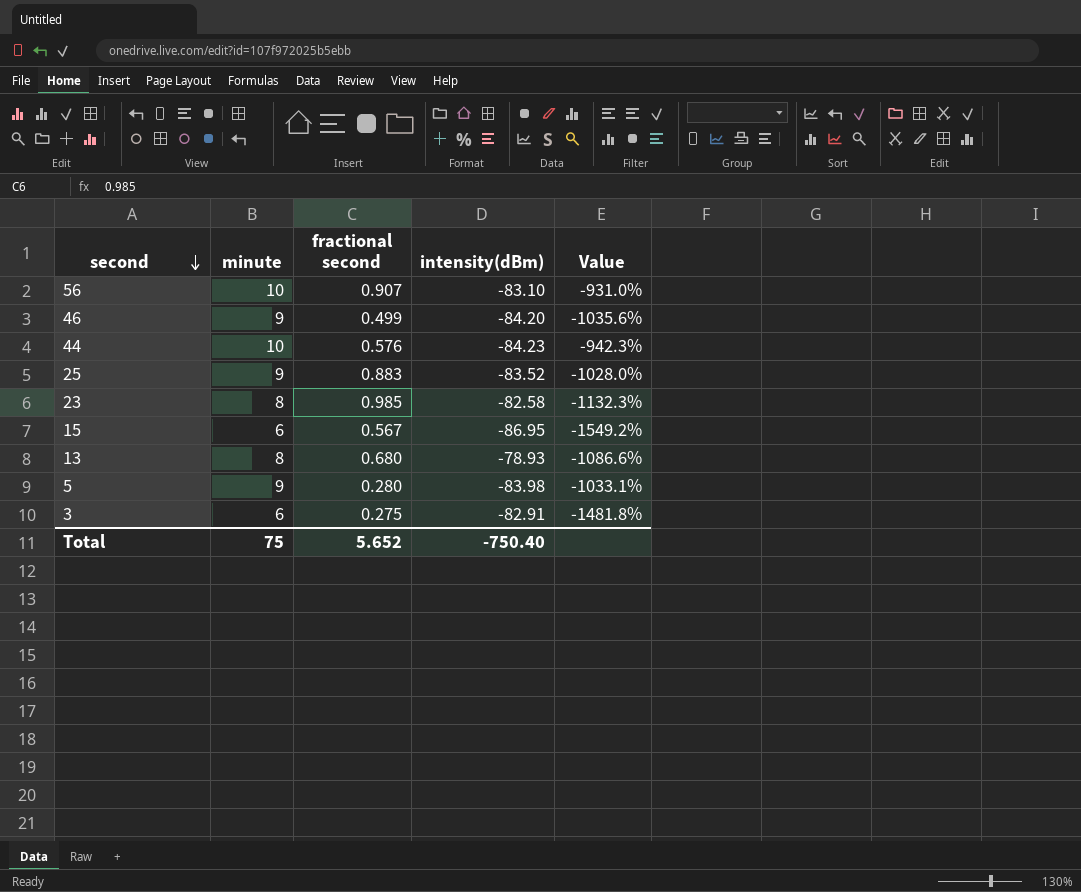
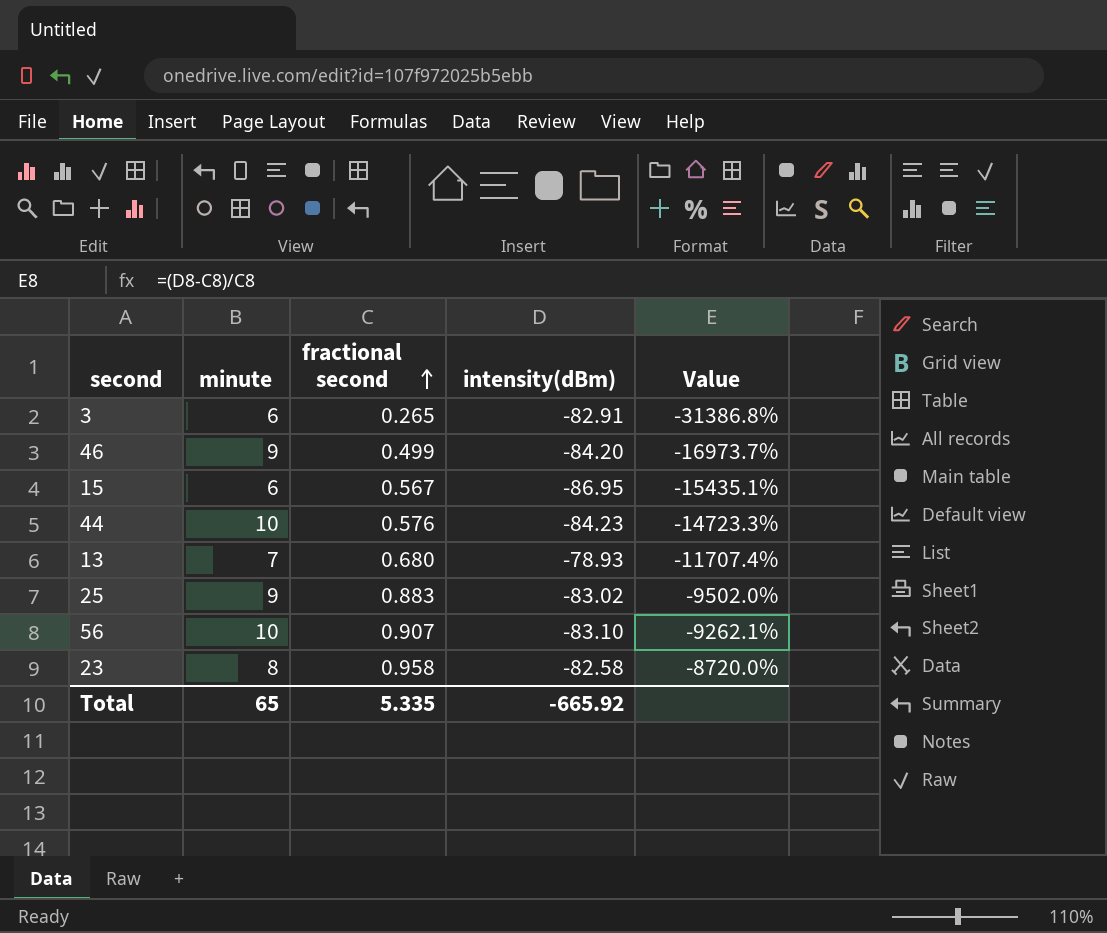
row order: second descending -> fractional second ascending
column Value | formula: ([intensity(dBm)] - [minute]) / [minute] -> ([intensity(dBm)] - [fractional second]) / [fractional second]
row 5: 9 | 0.280 | -83.98 | -1033.1% -> none
3 | fractional second: 0.275 -> 0.265
13 | minute: 8 -> 7
25 | intensity(dBm): -83.52 -> -83.02
23 | fractional second: 0.985 -> 0.958
Total | minute: 75 -> 65
Total | fractional second: 5.652 -> 5.335
Total | intensity(dBm): -750.40 -> -665.92

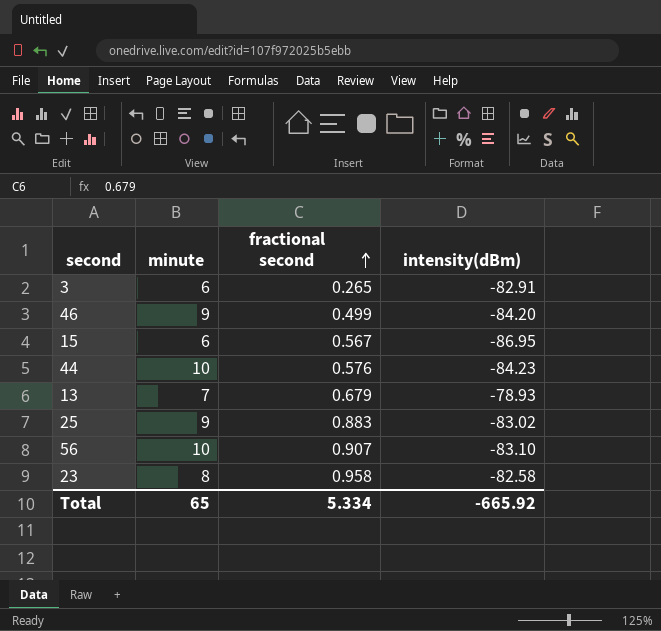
column Value | formula: ([intensity(dBm)] - [fractional second]) / [fractional second] -> none
13 | fractional second: 0.680 -> 0.679
Total | fractional second: 5.335 -> 5.334

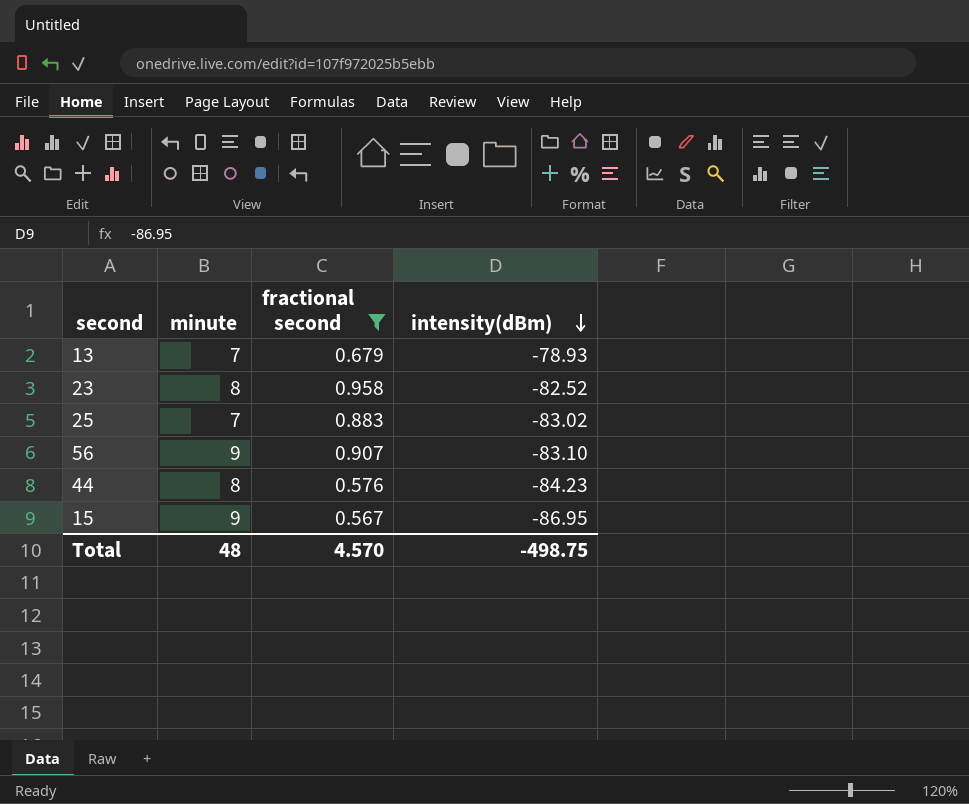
filter: none -> fractional second >= 0.567
row order: fractional second ascending -> intensity(dBm) descending
23 | intensity(dBm): -82.58 -> -82.52
25 | minute: 9 -> 7
56 | minute: 10 -> 9
44 | minute: 10 -> 8
15 | minute: 6 -> 9
Total | minute: 65 -> 48
Total | fractional second: 5.334 -> 4.570
Total | intensity(dBm): -665.92 -> -498.75

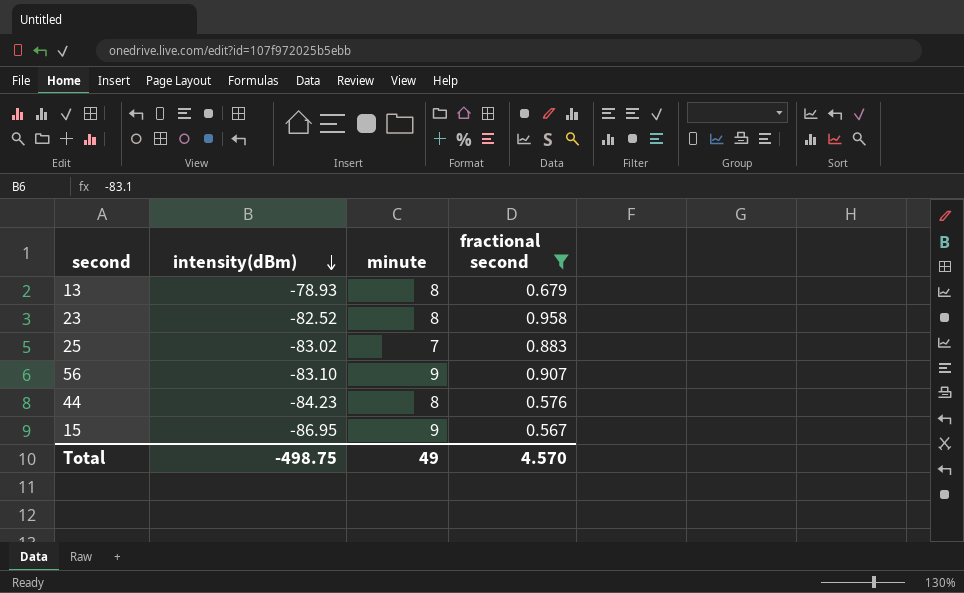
column intensity(dBm) | position: 4 -> 2
13 | minute: 7 -> 8
Total | minute: 48 -> 49

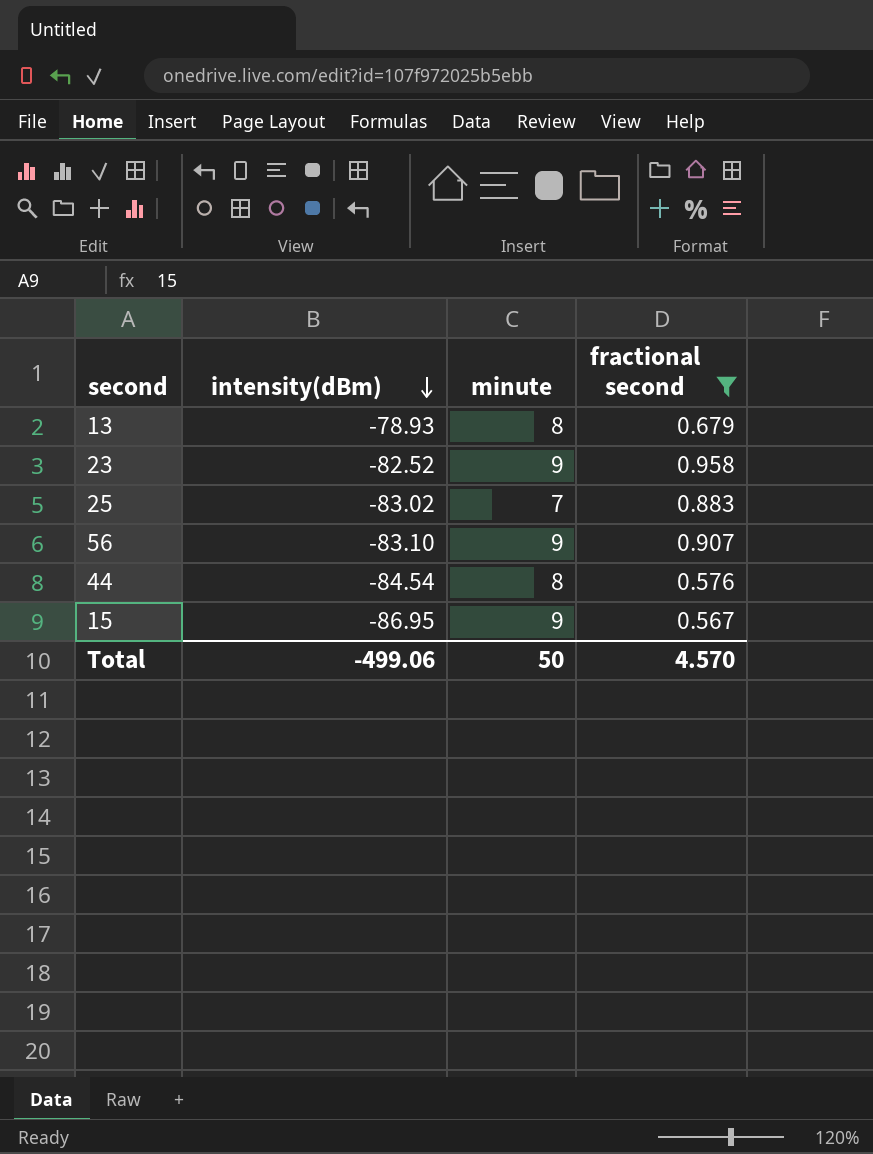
23 | minute: 8 -> 9
44 | intensity(dBm): -84.23 -> -84.54
Total | intensity(dBm): -498.75 -> -499.06
Total | minute: 49 -> 50

